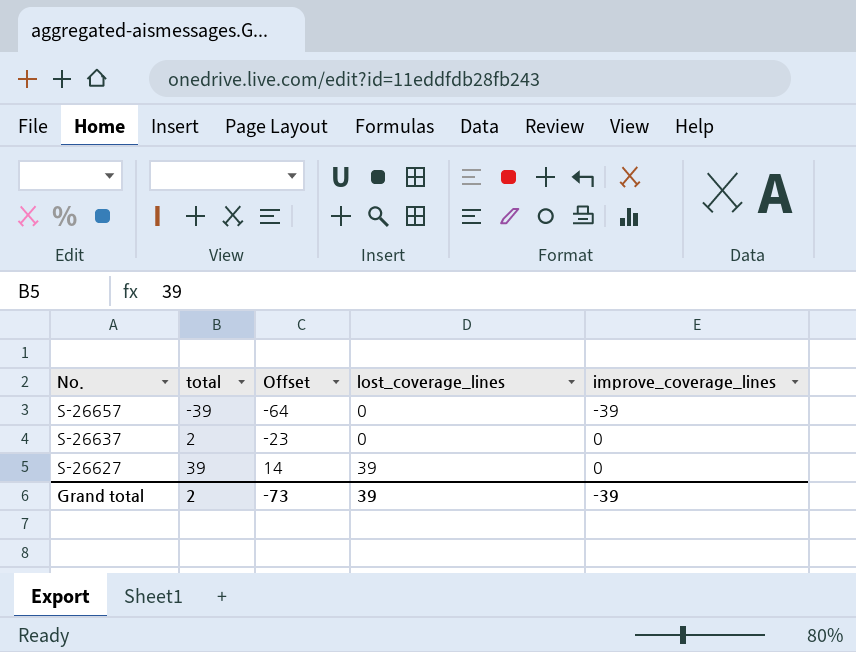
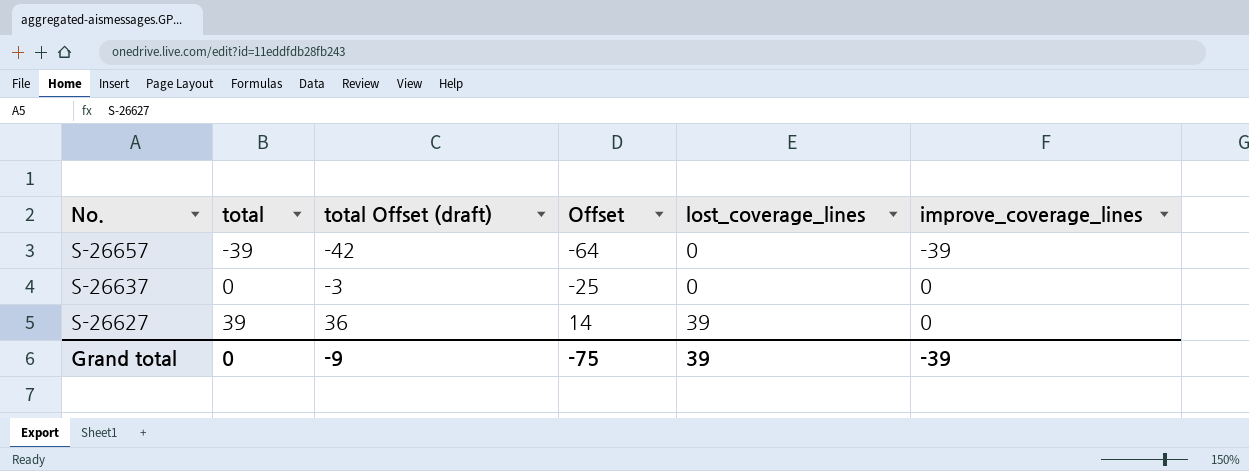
column total Offset (draft) | formula: none -> [total] - 3
S-26637 | total: 2 -> 0
S-26637 | Offset: -23 -> -25
Grand total | total: 2 -> 0
Grand total | Offset: -73 -> -75

